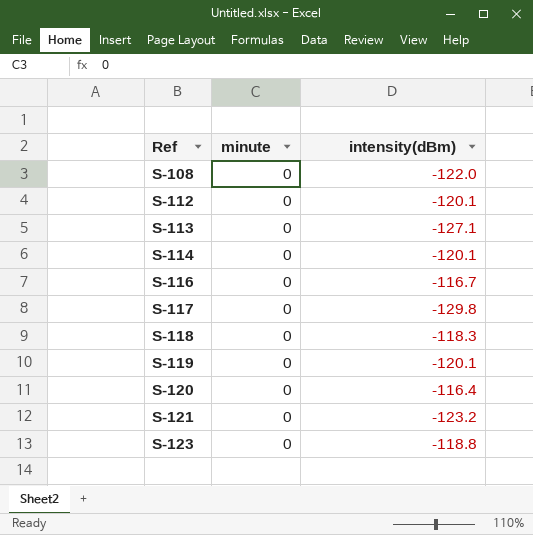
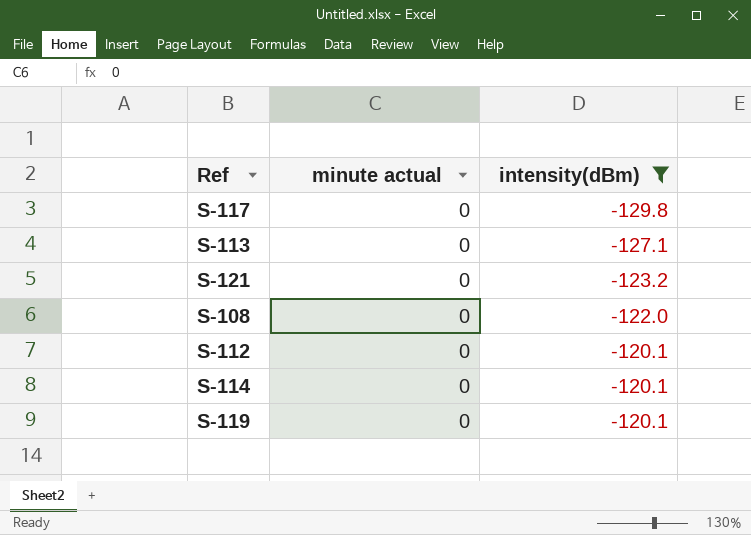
filter: none -> intensity(dBm) <= -120.1
row order: Ref ascending -> intensity(dBm) ascending
column name: minute -> minute actual

